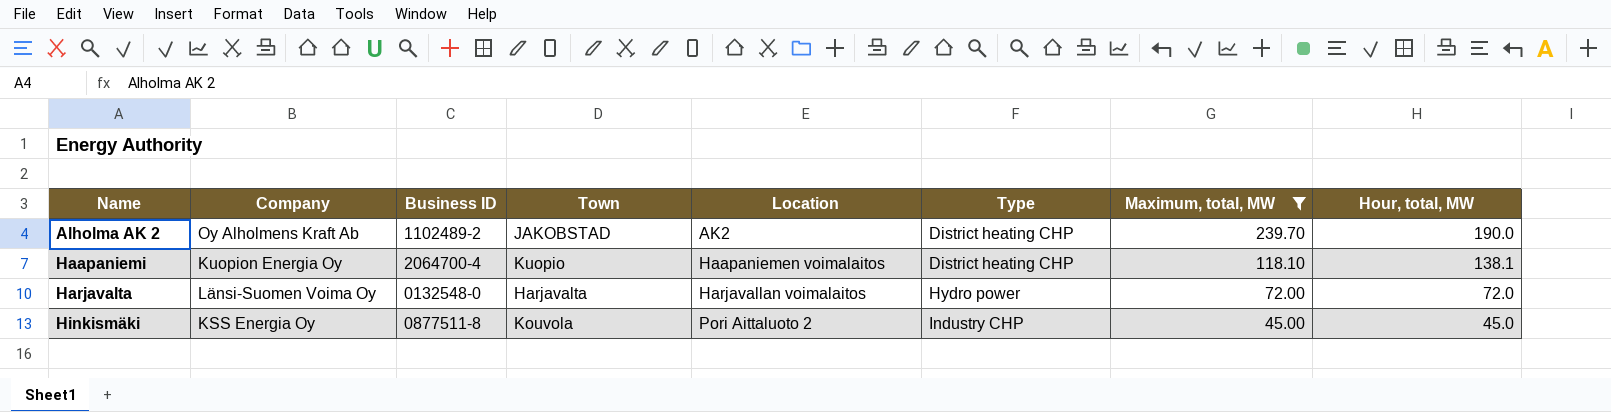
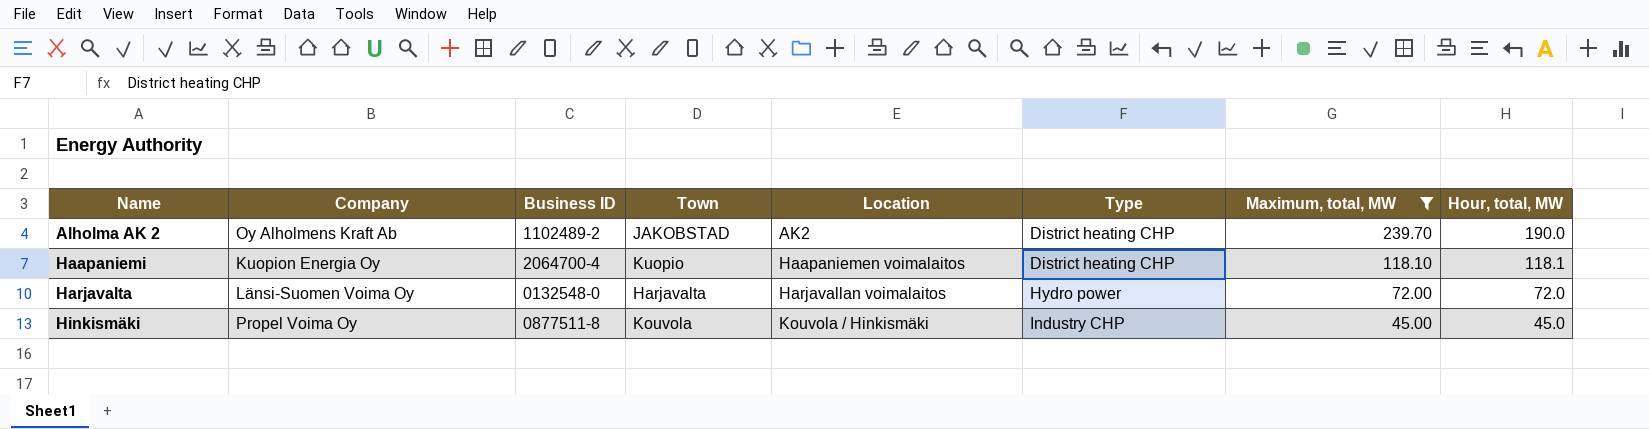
Haapaniemi | Hour, total, MW: 138.1 -> 118.1
Hinkismäki | Company: KSS Energia Oy -> Propel Voima Oy
Hinkismäki | Location: Pori Aittaluoto 2 -> Kouvola / Hinkismäki

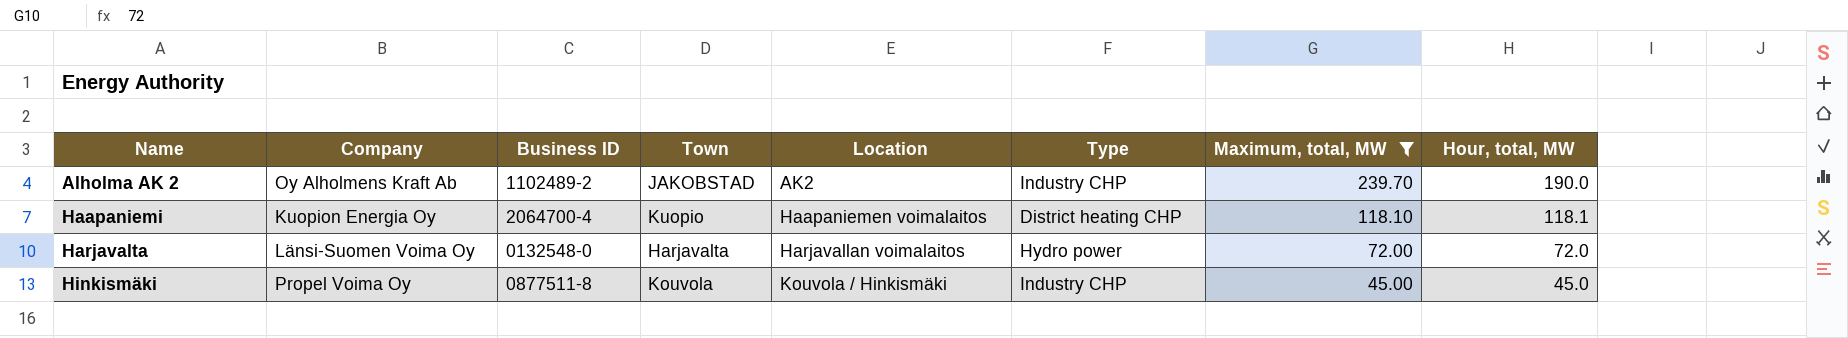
Alholma AK 2 | Type: District heating CHP -> Industry CHP

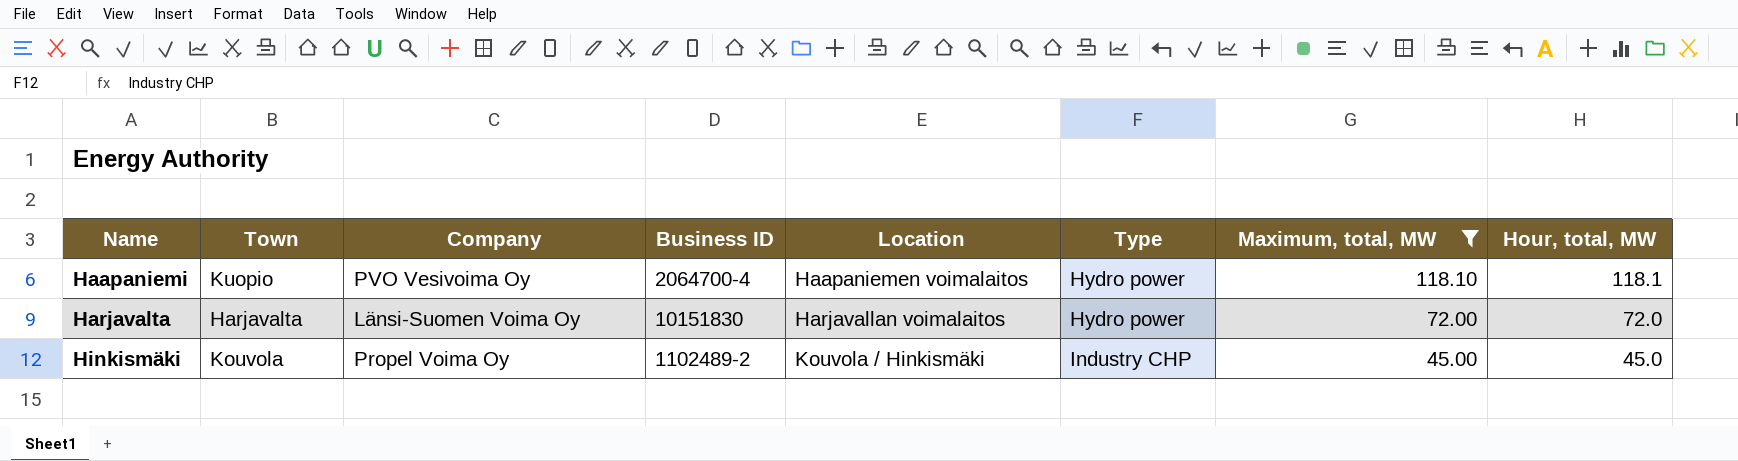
column Town | position: 4 -> 2
row Alholma AK 2: Oy Alholmens Kraft Ab | 1102489-2 | JAKOBSTAD | AK2 | Industry CHP | 239.70 | 190.0 -> none
Haapaniemi | Company: Kuopion Energia Oy -> PVO Vesivoima Oy
Haapaniemi | Type: District heating CHP -> Hydro power
Harjavalta | Business ID: 0132548-0 -> 10151830
Hinkismäki | Business ID: 0877511-8 -> 1102489-2

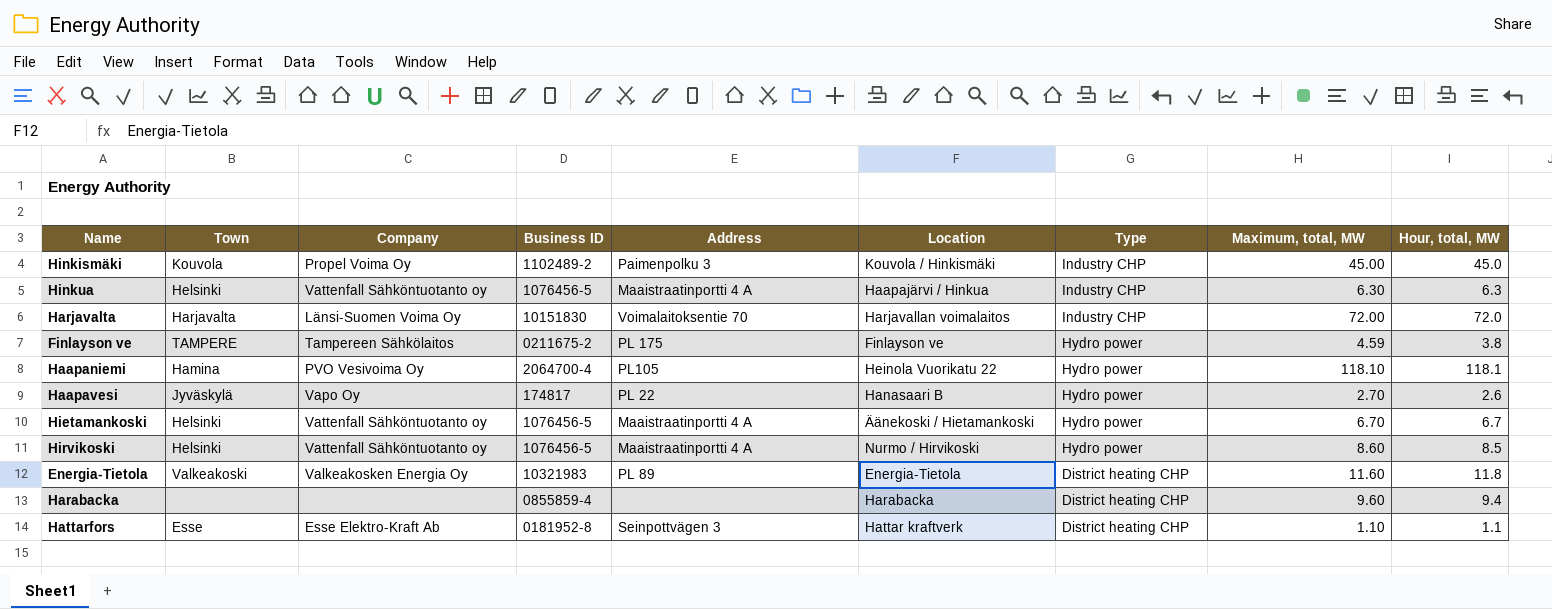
filter: Maximum, total, MW >= 45.00 -> none
row order: Name ascending -> Type descending
column Address | position: none -> 5
Harjavalta | Type: Hydro power -> Industry CHP
Haapaniemi | Town: Kuopio -> Hamina
Haapaniemi | Location: Haapaniemen voimalaitos -> Heinola Vuorikatu 22

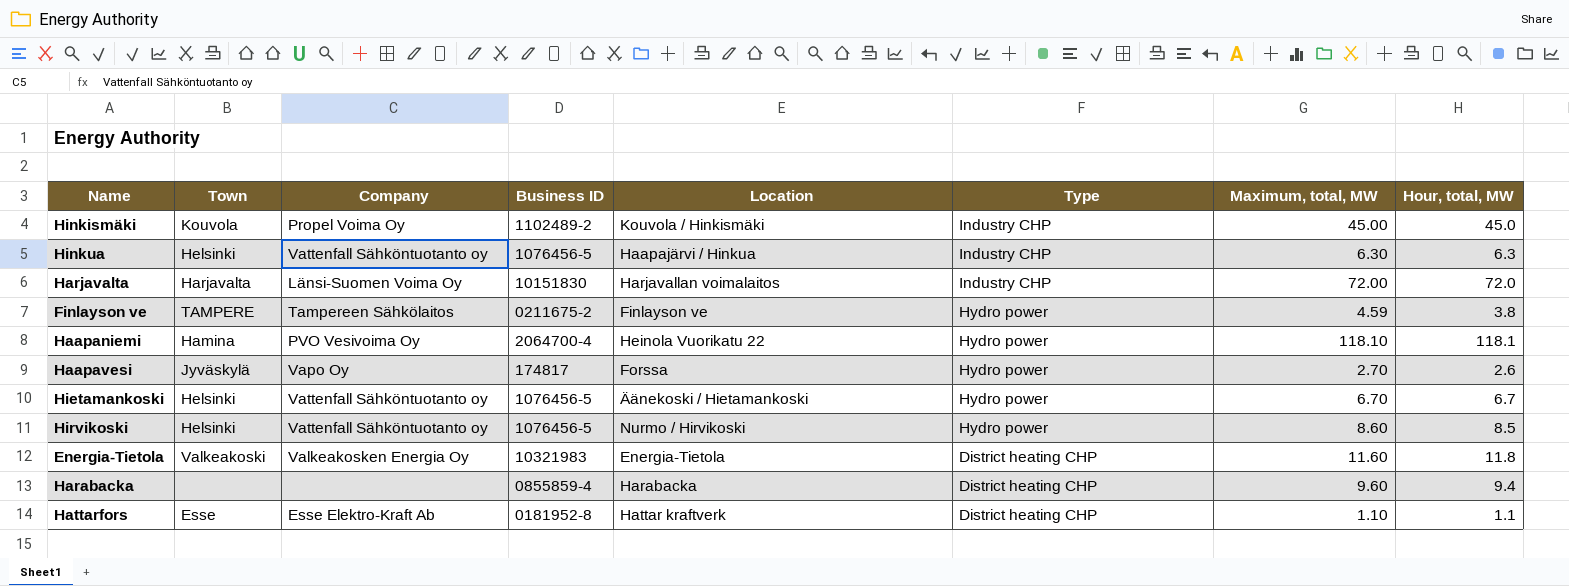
column Address | position: 5 -> none
Haapavesi | Location: Hanasaari B -> Forssa

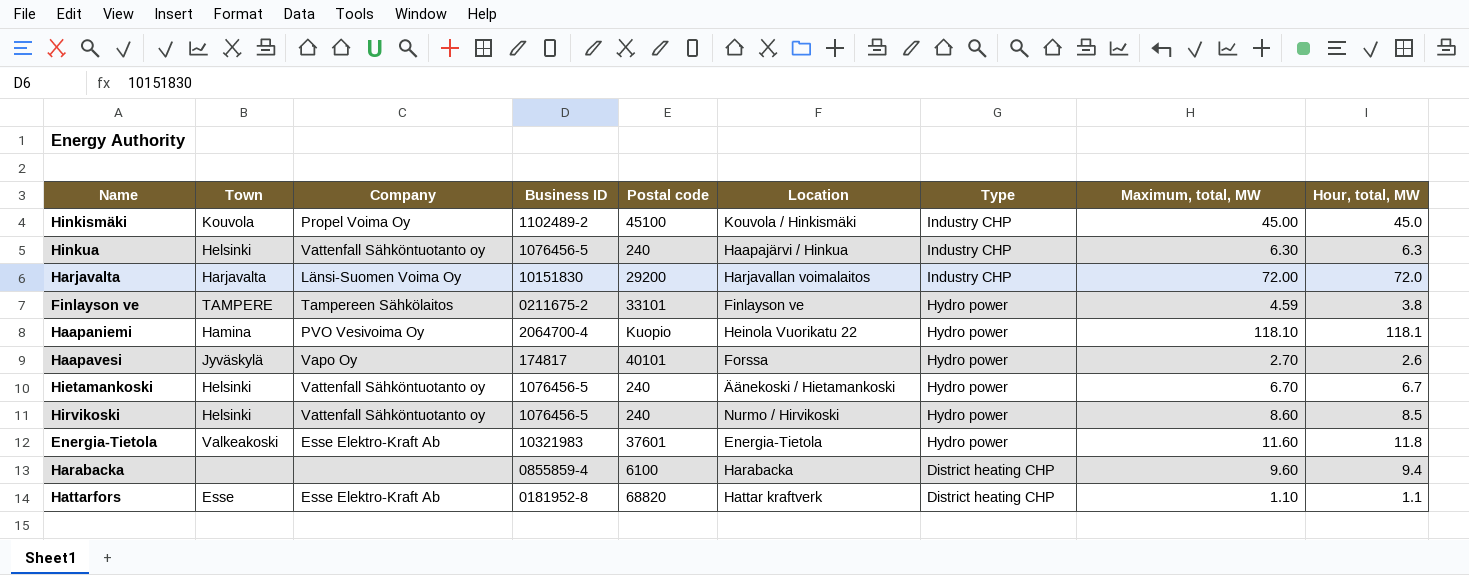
column Postal code | position: none -> 5
Energia-Tietola | Company: Valkeakosken Energia Oy -> Esse Elektro-Kraft Ab
Energia-Tietola | Type: District heating CHP -> Hydro power

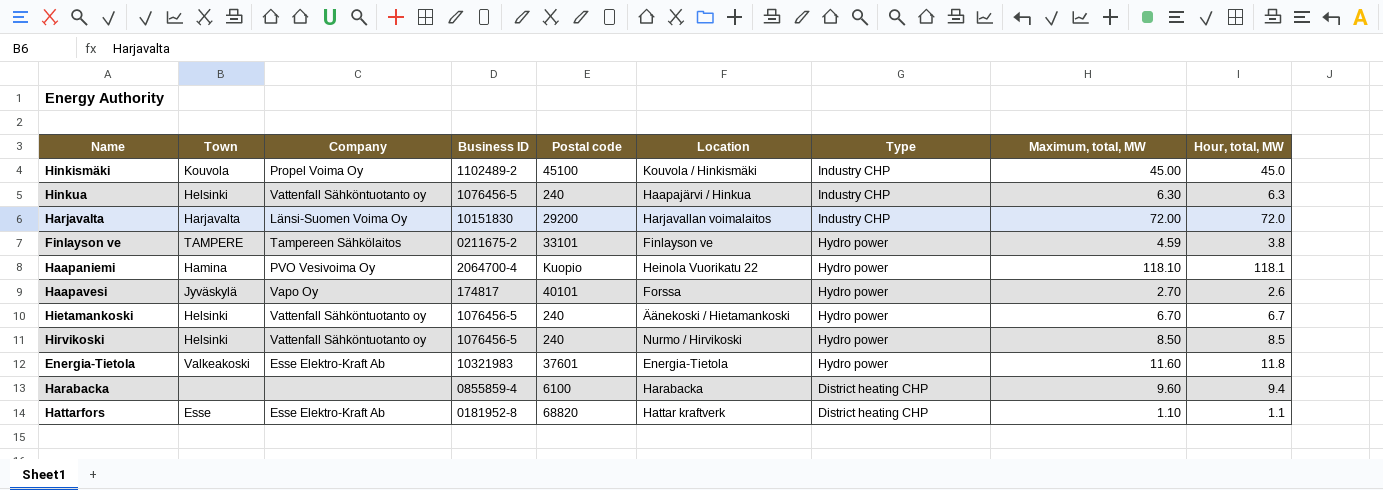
Hirvikoski | Maximum, total, MW: 8.60 -> 8.50

